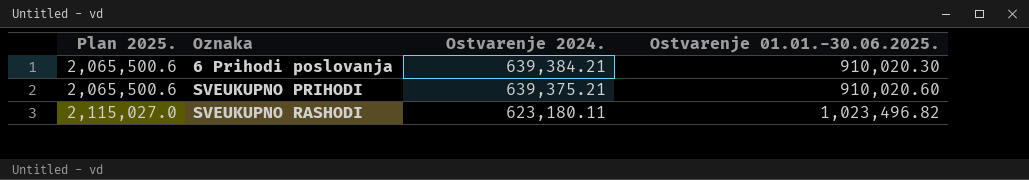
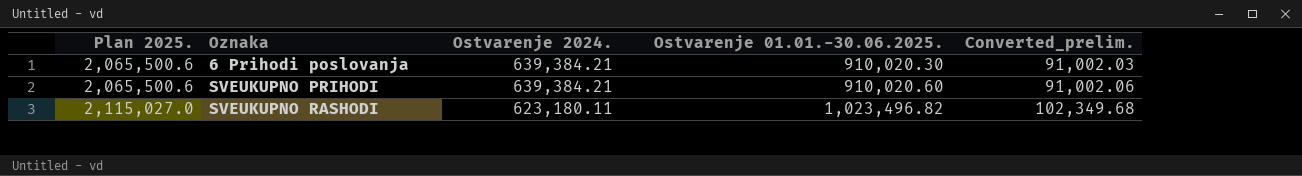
column Converted_prelim. | formula: none -> [Ostvarenje 01.01.-30.06.2025.] * 0.1
SVEUKUPNO PRIHODI | Ostvarenje 2024.: 639,375.21 -> 639,384.21

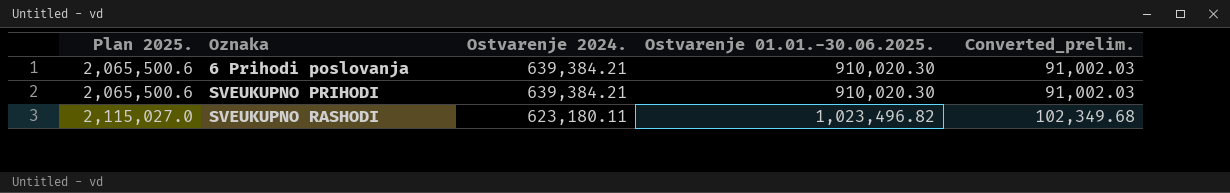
SVEUKUPNO PRIHODI | Ostvarenje 01.01.-30.06.2025.: 910,020.60 -> 910,020.30
SVEUKUPNO PRIHODI | Converted_prelim.: 91,002.06 -> 91,002.03

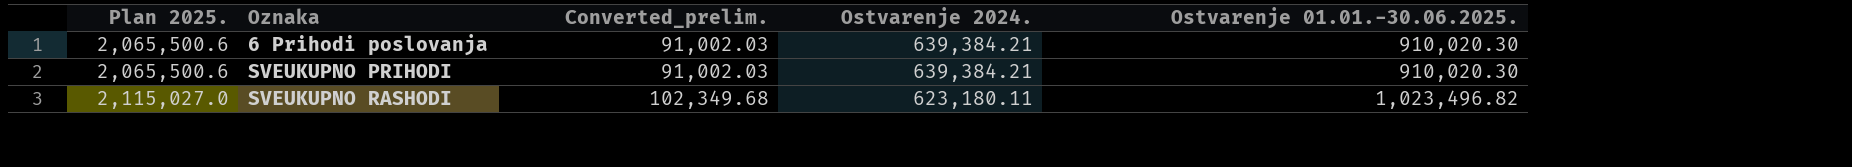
column Converted_prelim. | position: 5 -> 3

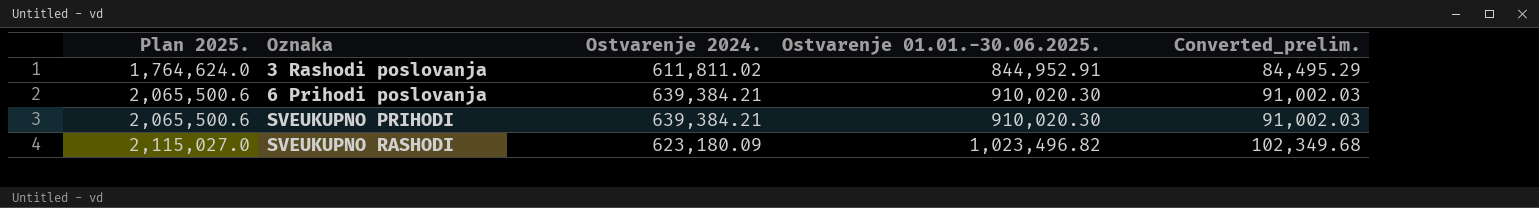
column Converted_prelim. | position: 3 -> 5
row 3 Rashodi poslovanja: none -> 1,764,624.0 | 611,811.02 | 844,952.91 | 84,495.29
SVEUKUPNO RASHODI | Ostvarenje 2024.: 623,180.11 -> 623,180.09

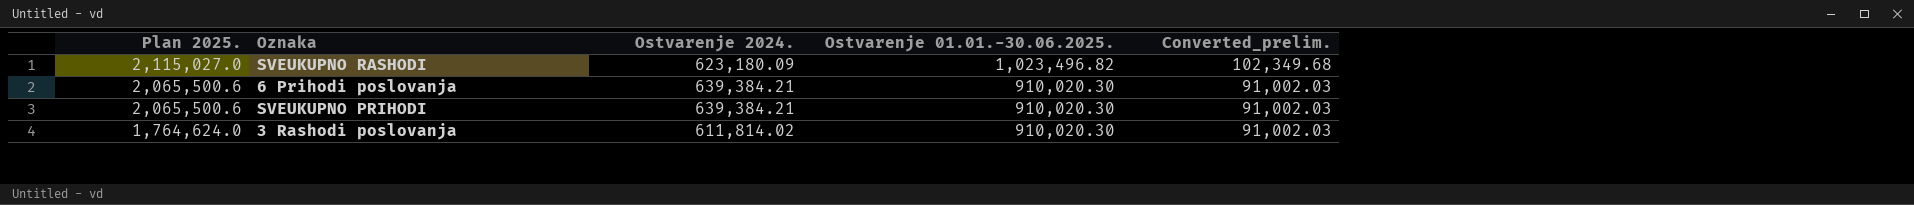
row order: Plan 2025. ascending -> Plan 2025. descending
3 Rashodi poslovanja | Ostvarenje 2024.: 611,811.02 -> 611,814.02
3 Rashodi poslovanja | Ostvarenje 01.01.-30.06.2025.: 844,952.91 -> 910,020.30
3 Rashodi poslovanja | Converted_prelim.: 84,495.29 -> 91,002.03

